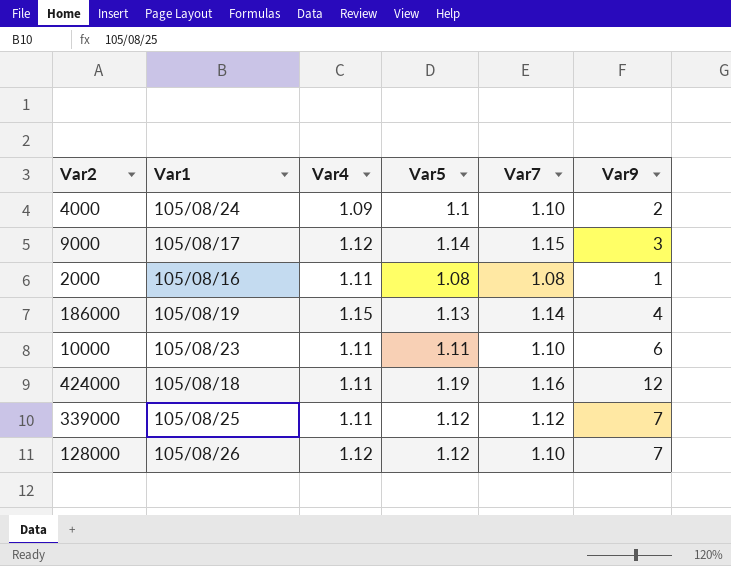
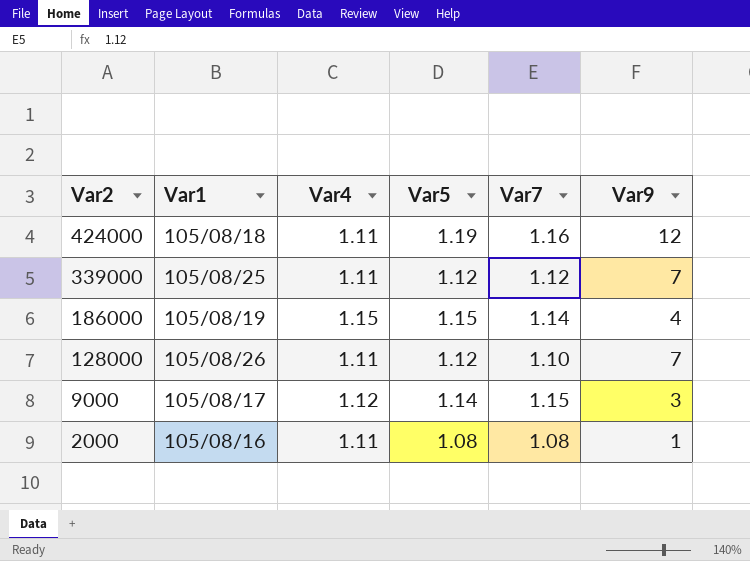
row order: none -> Var2 descending
row 4000: 105/08/24 | 1.09 | 1.1 | 1.10 | 2 -> none
row 10000: 105/08/23 | 1.11 | 1.11 | 1.10 | 6 -> none
186000 | Var5: 1.13 -> 1.15
128000 | Var4: 1.12 -> 1.11

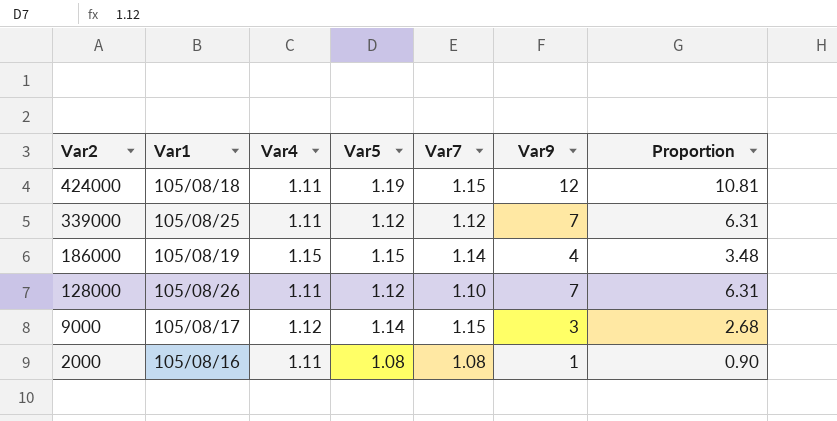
column Proportion | formula: none -> [Var9] / [Var4]
424000 | Var7: 1.16 -> 1.15

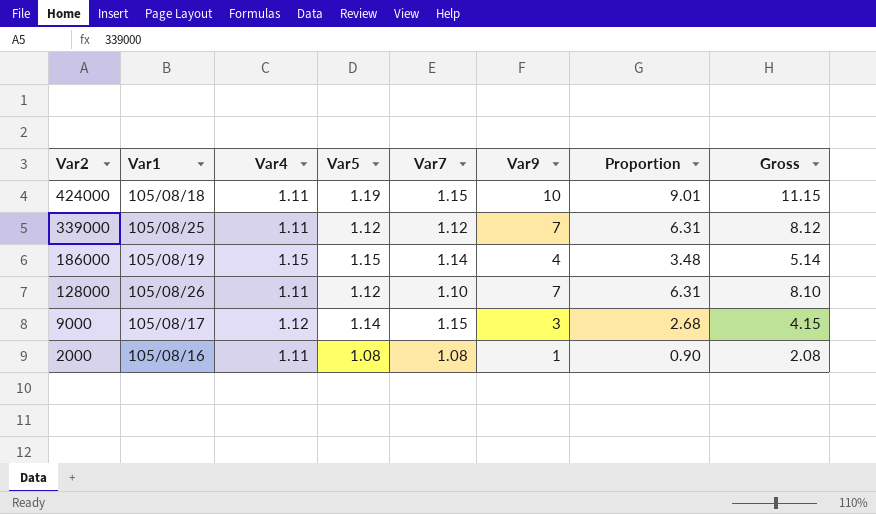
column Gross | formula: none -> [Var7] + [Var9]
424000 | Var9: 12 -> 10
424000 | Proportion: 10.81 -> 9.01

